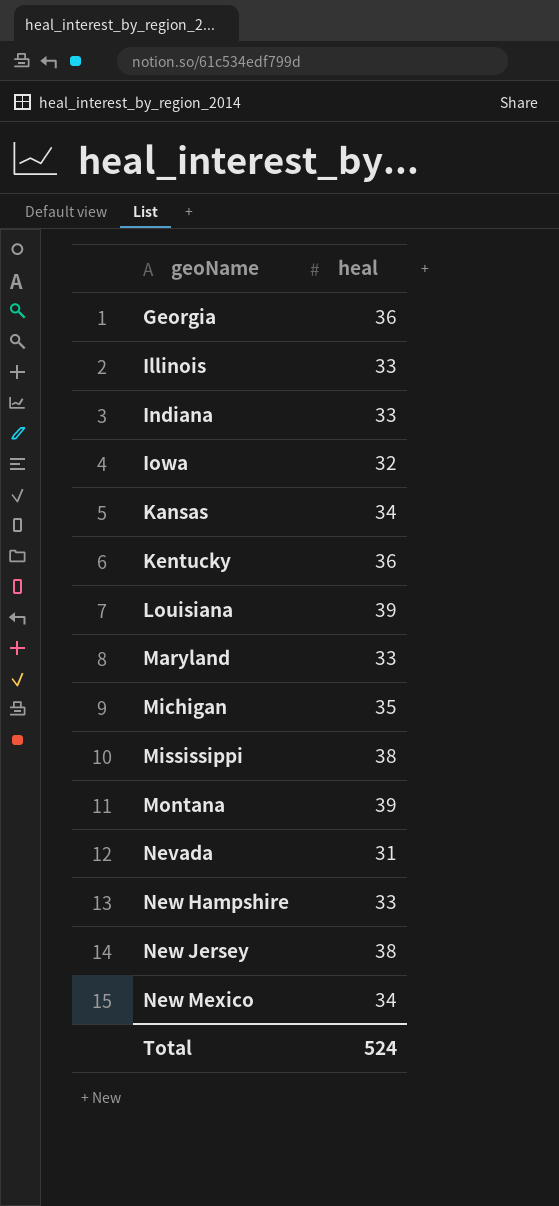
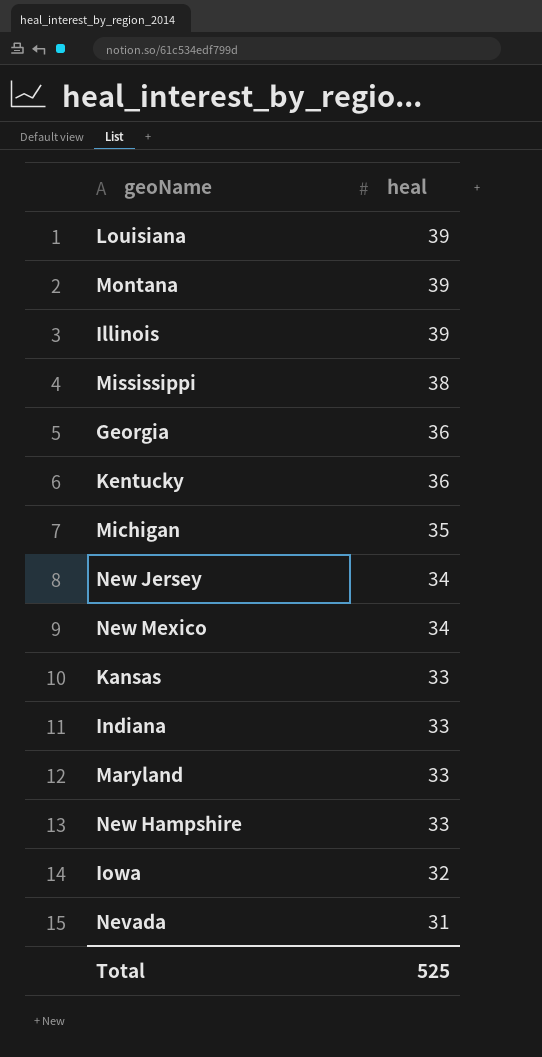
row order: geoName ascending -> heal descending
Illinois | heal: 33 -> 39
New Jersey | heal: 38 -> 34
Kansas | heal: 34 -> 33
Total | heal: 524 -> 525

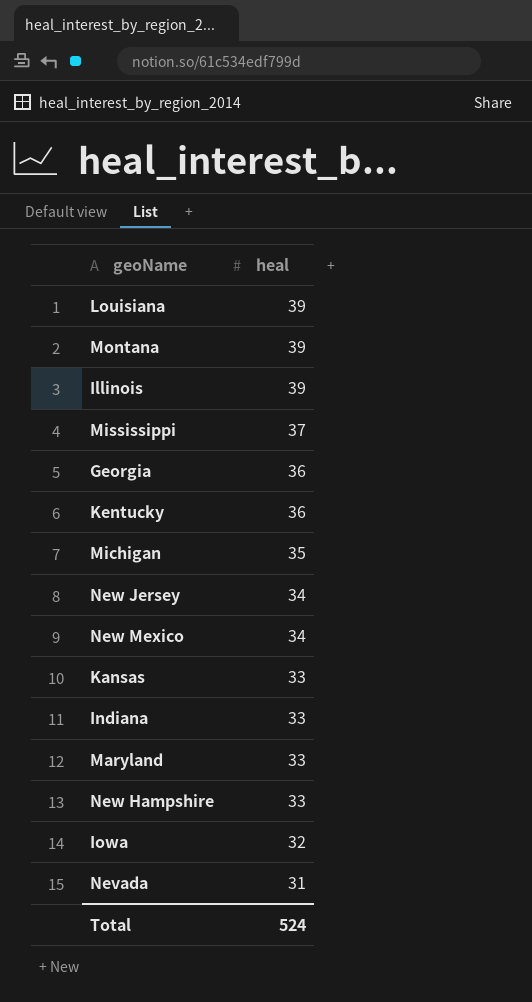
Mississippi | heal: 38 -> 37
Total | heal: 525 -> 524

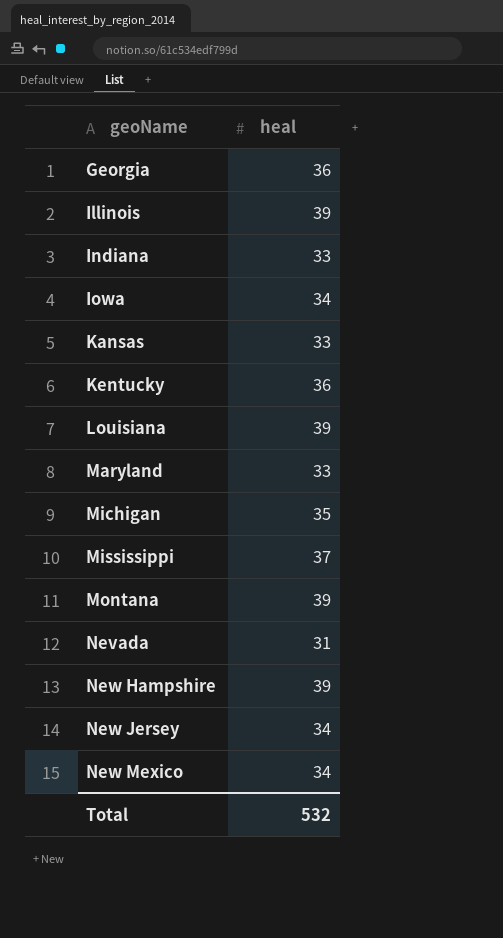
row order: heal descending -> geoName ascending
Iowa | heal: 32 -> 34
New Hampshire | heal: 33 -> 39
Total | heal: 524 -> 532

